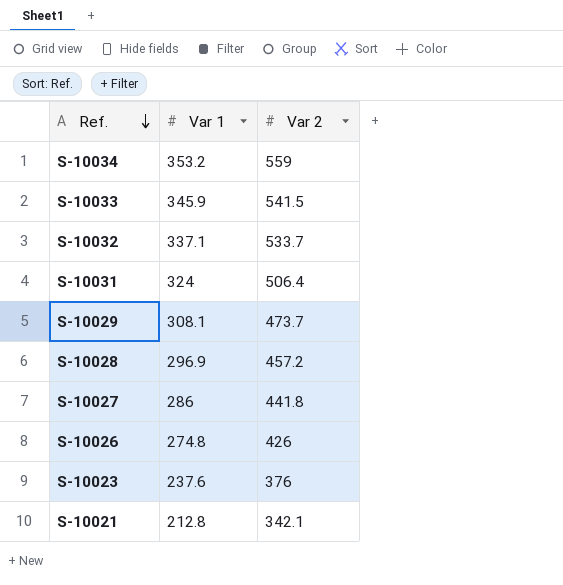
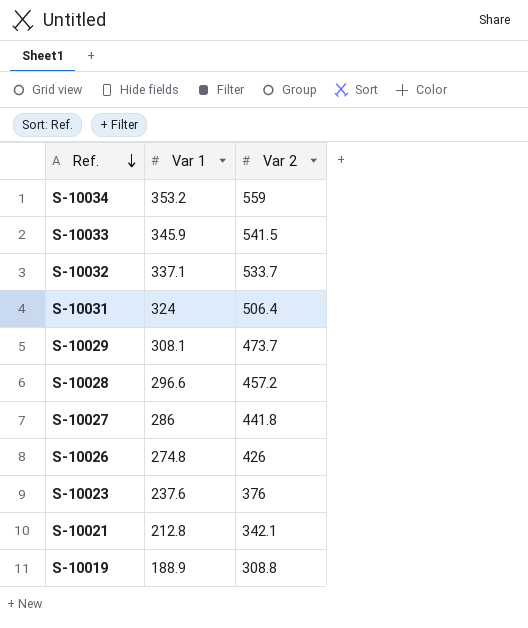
S-10028 | Var 1: 296.9 -> 296.6
row S-10019: none -> 188.9 | 308.8

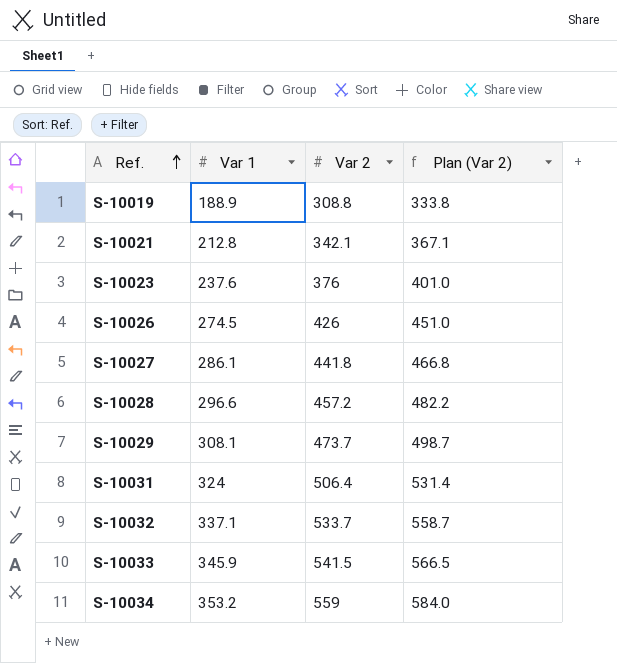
row order: Ref. descending -> Ref. ascending
column Plan (Var 2) | formula: none -> [Var 2] + 25
S-10026 | Var 1: 274.8 -> 274.5
S-10027 | Var 1: 286 -> 286.1

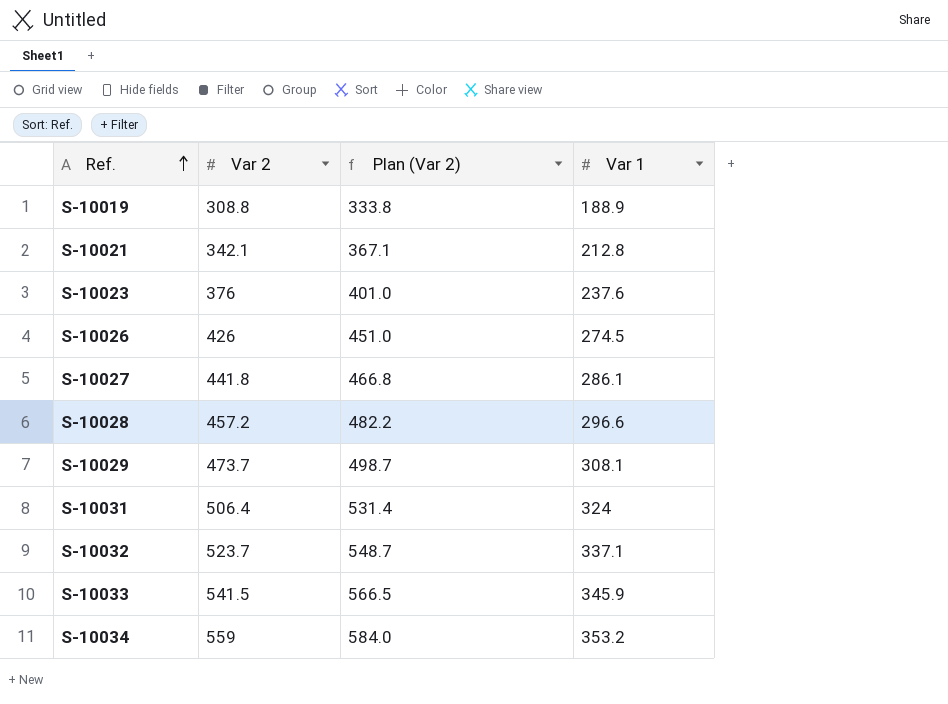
column Var 1 | position: 2 -> 4
S-10032 | Var 2: 533.7 -> 523.7
S-10032 | Plan (Var 2): 558.7 -> 548.7

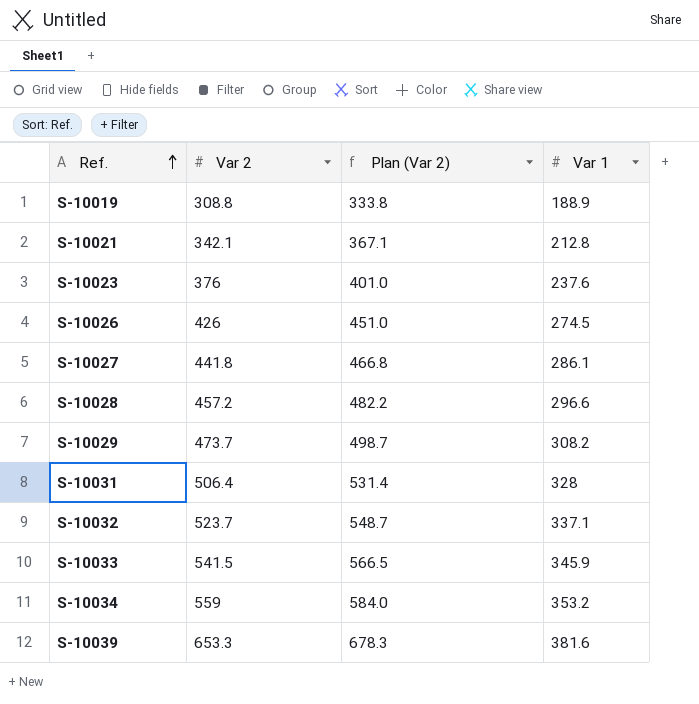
S-10029 | Var 1: 308.1 -> 308.2
S-10031 | Var 1: 324 -> 328
row S-10039: none -> 653.3 | 678.3 | 381.6

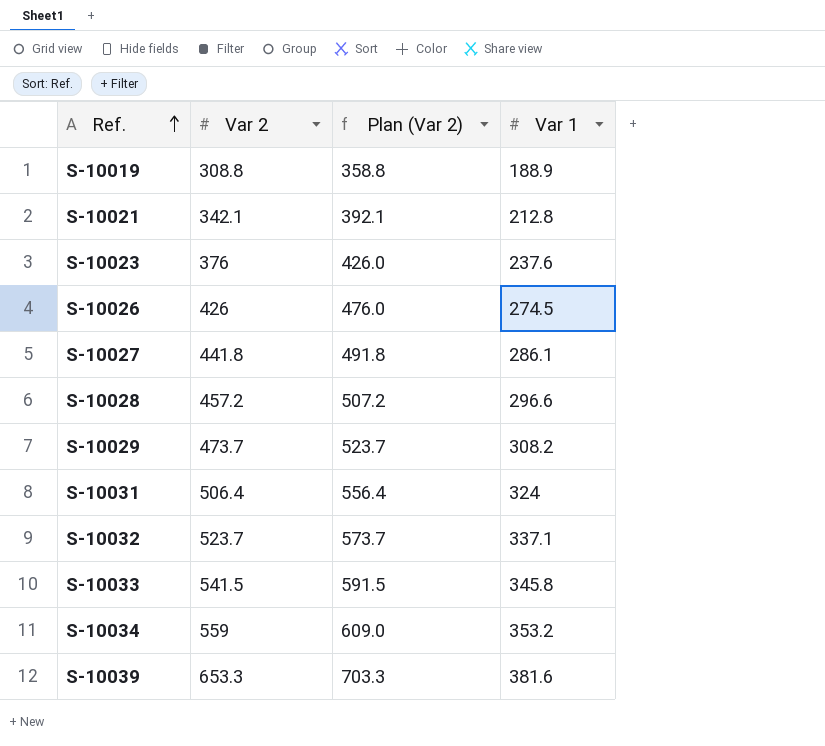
column Plan (Var 2) | formula: [Var 2] + 25 -> [Var 2] + 50
S-10031 | Var 1: 328 -> 324
S-10033 | Var 1: 345.9 -> 345.8

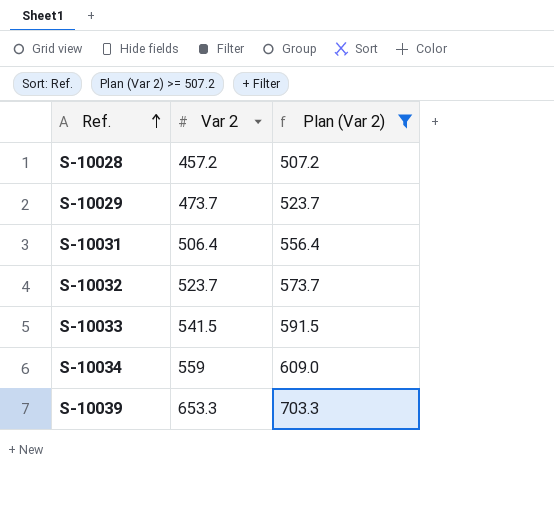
filter: none -> Plan (Var 2) >= 507.2
column Var 1 | position: 4 -> none

